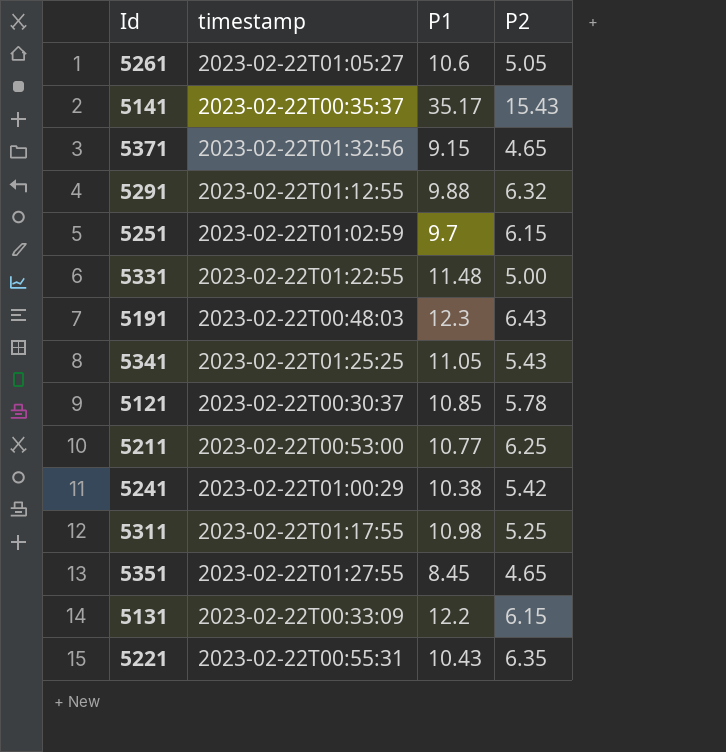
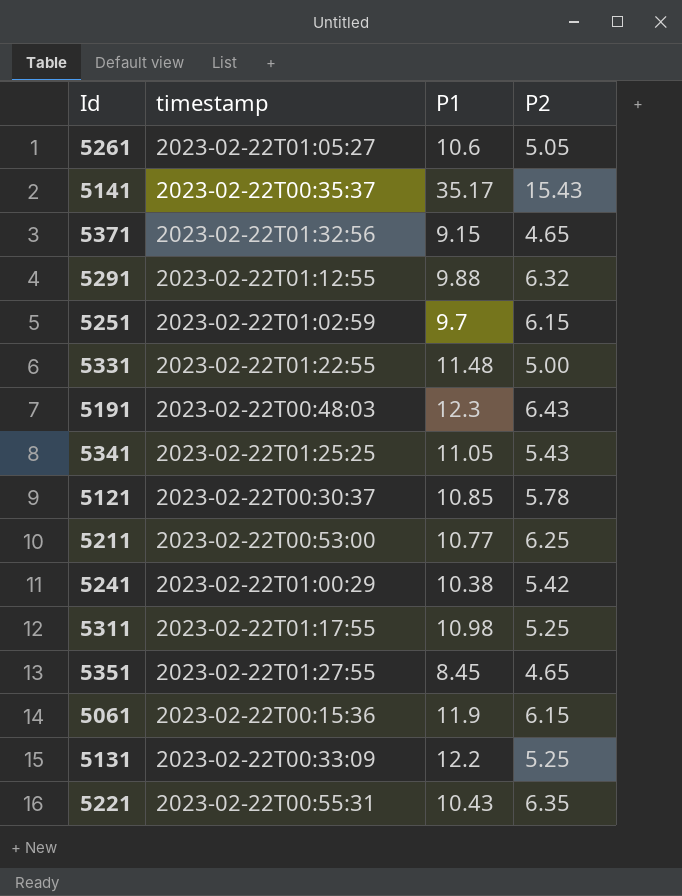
row 5061: none -> 2023-02-22T00:15:36 | 11.9 | 6.15
5131 | P2: 6.15 -> 5.25

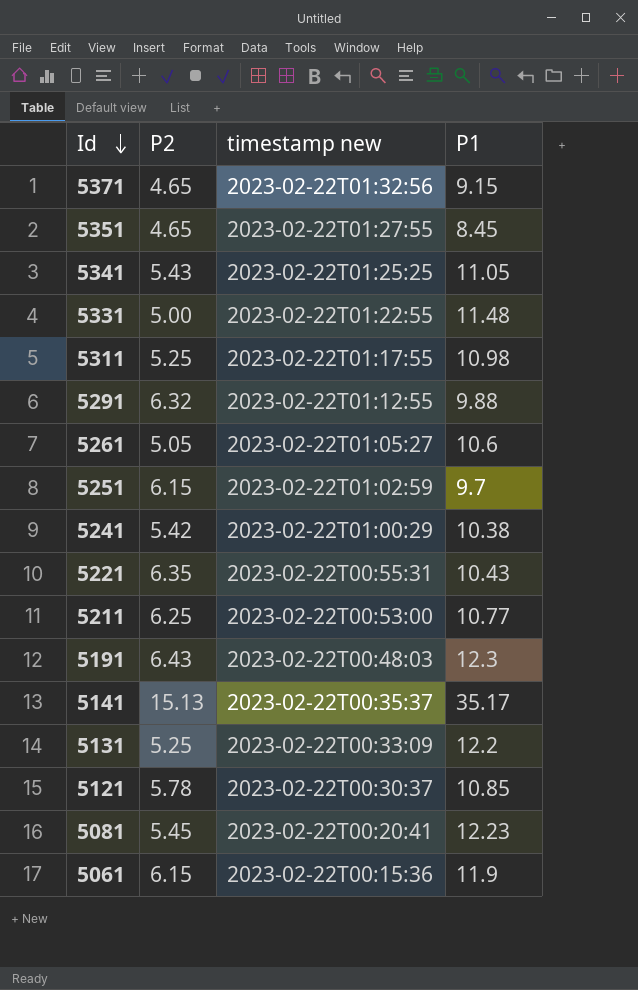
row order: none -> Id descending
column P2 | position: 4 -> 2
column name: timestamp -> timestamp new
5141 | P2: 15.43 -> 15.13
row 5081: none -> 5.45 | 2023-02-22T00:20:41 | 12.23

